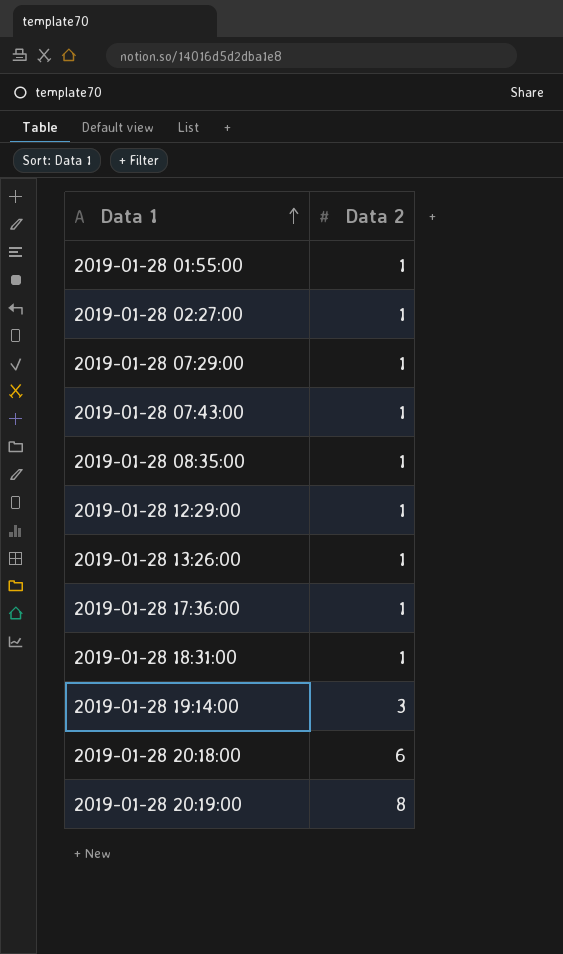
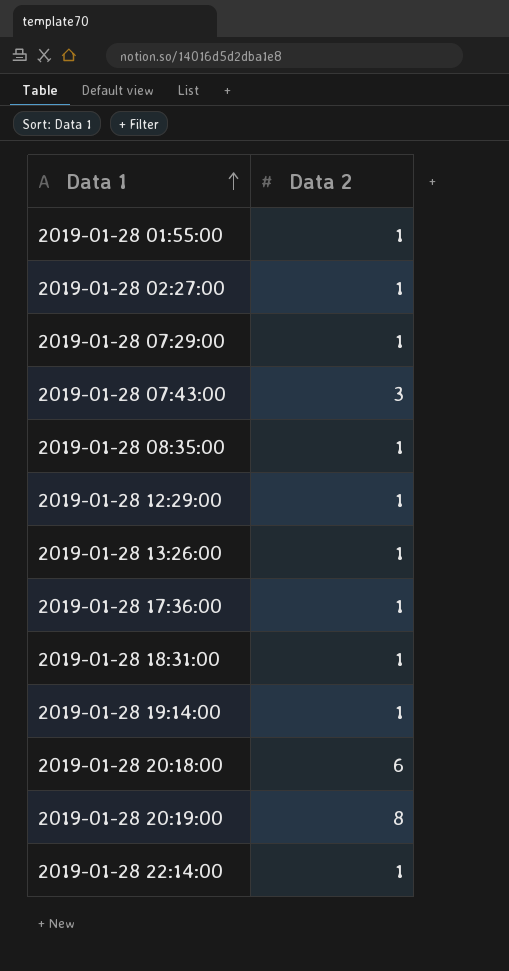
2019-01-28 07:43:00 | Data 2: 1 -> 3
2019-01-28 19:14:00 | Data 2: 3 -> 1
row 2019-01-28 22:14:00: none -> 1

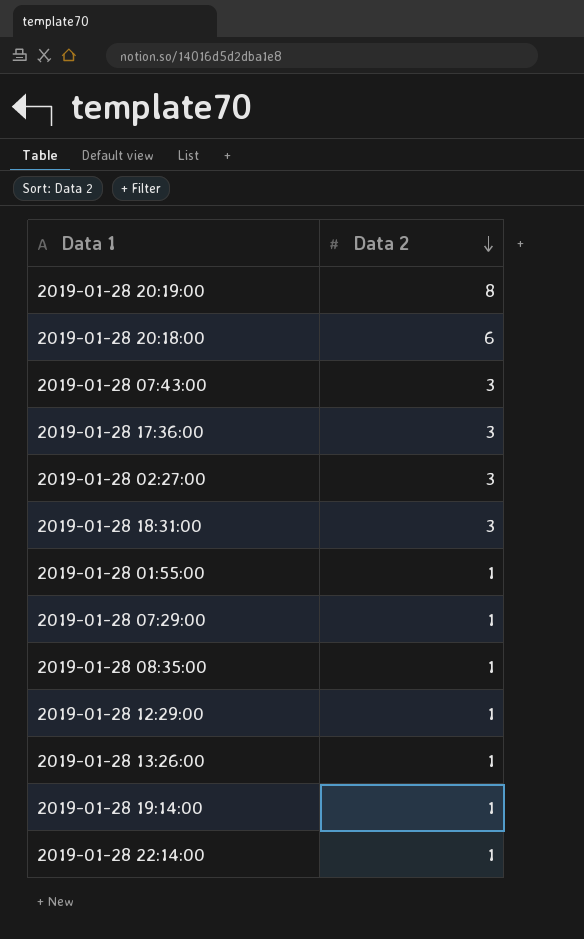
row order: Data 1 ascending -> Data 2 descending
2019-01-28 17:36:00 | Data 2: 1 -> 3
2019-01-28 02:27:00 | Data 2: 1 -> 3
2019-01-28 18:31:00 | Data 2: 1 -> 3

